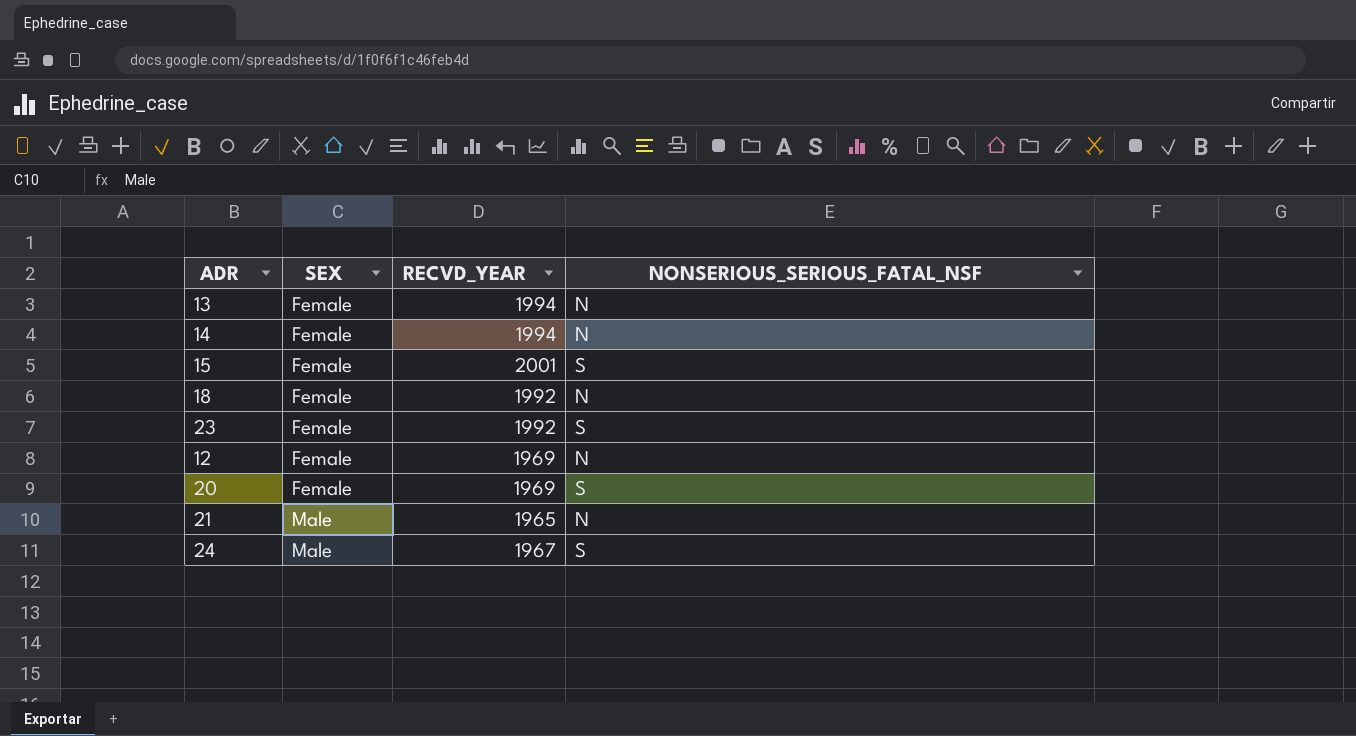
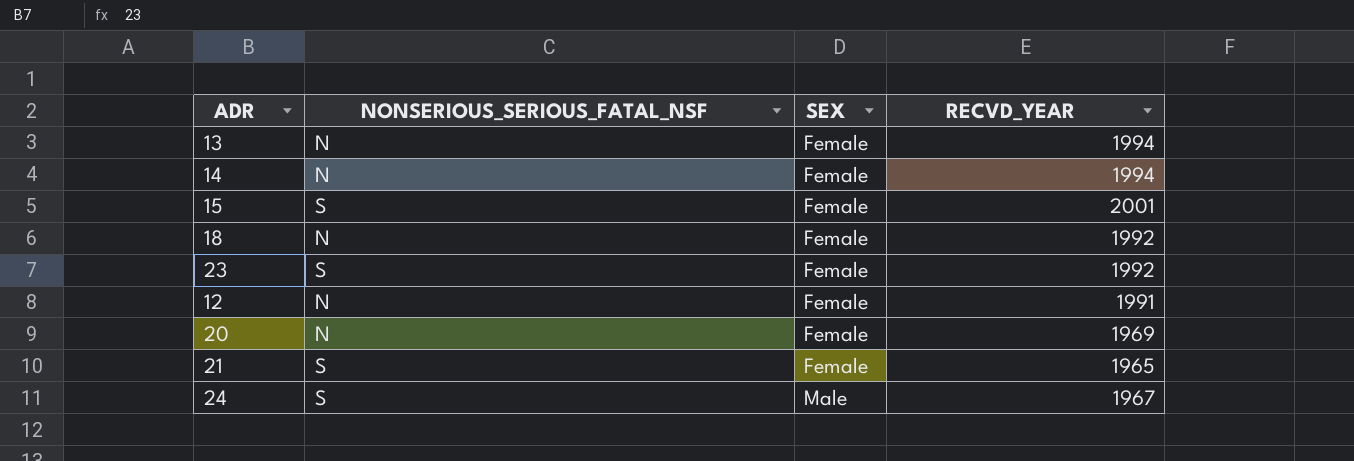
column NONSERIOUS_SERIOUS_FATAL_NSF | position: 4 -> 2
12 | RECVD_YEAR: 1969 -> 1991
20 | NONSERIOUS_SERIOUS_FATAL_NSF: S -> N
21 | NONSERIOUS_SERIOUS_FATAL_NSF: N -> S
21 | SEX: Male -> Female

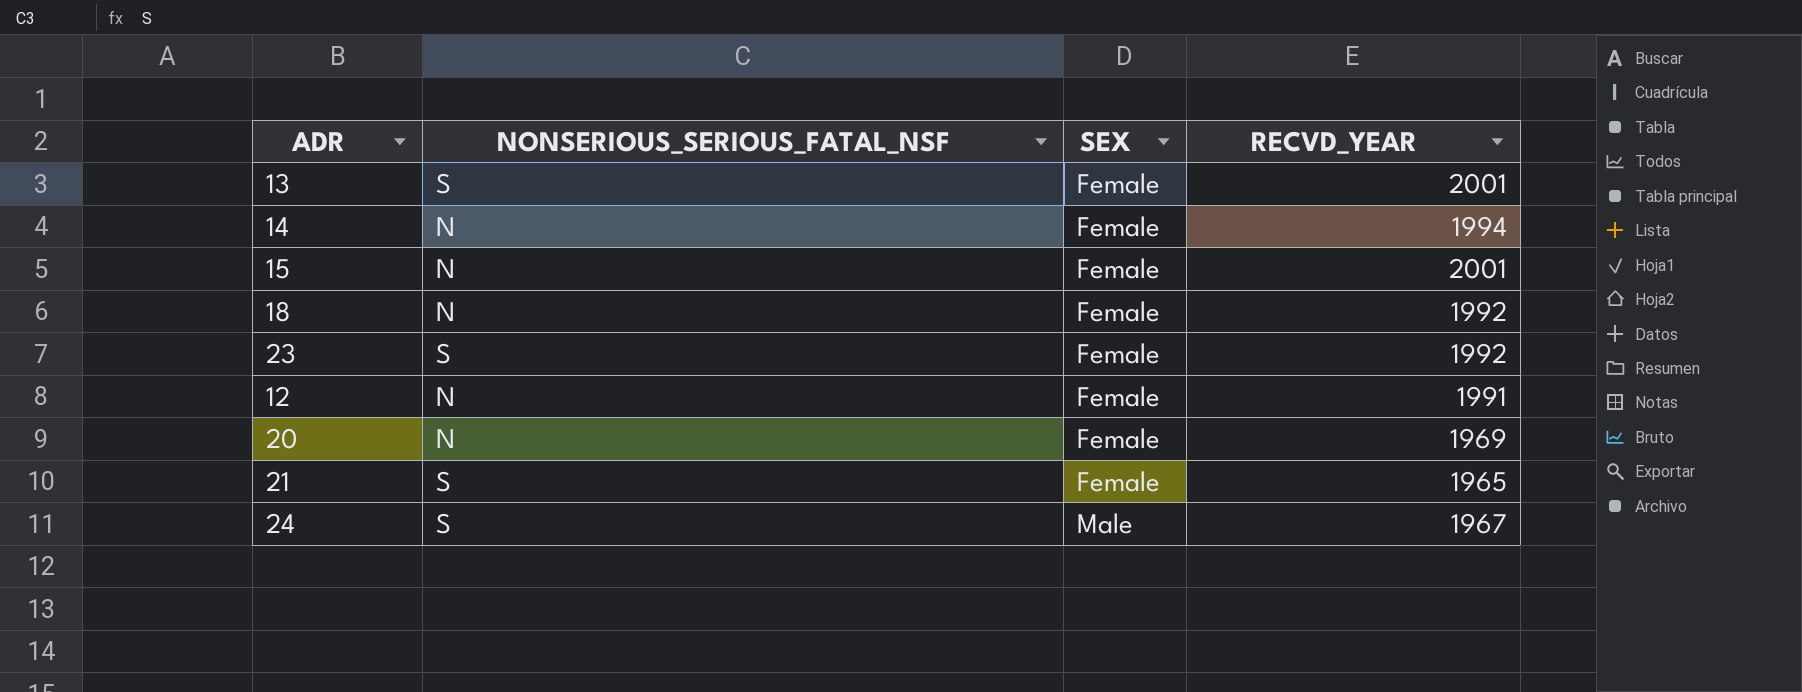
13 | NONSERIOUS_SERIOUS_FATAL_NSF: N -> S
13 | RECVD_YEAR: 1994 -> 2001
15 | NONSERIOUS_SERIOUS_FATAL_NSF: S -> N

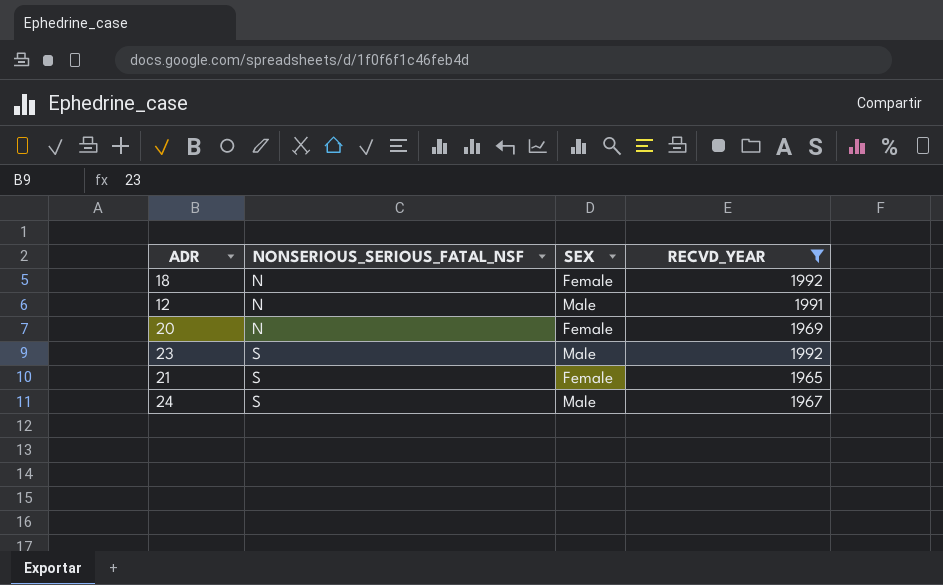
filter: none -> RECVD_YEAR <= 1992
row order: SEX ascending -> NONSERIOUS_SERIOUS_FATAL_NSF ascending
12 | SEX: Female -> Male
23 | SEX: Female -> Male

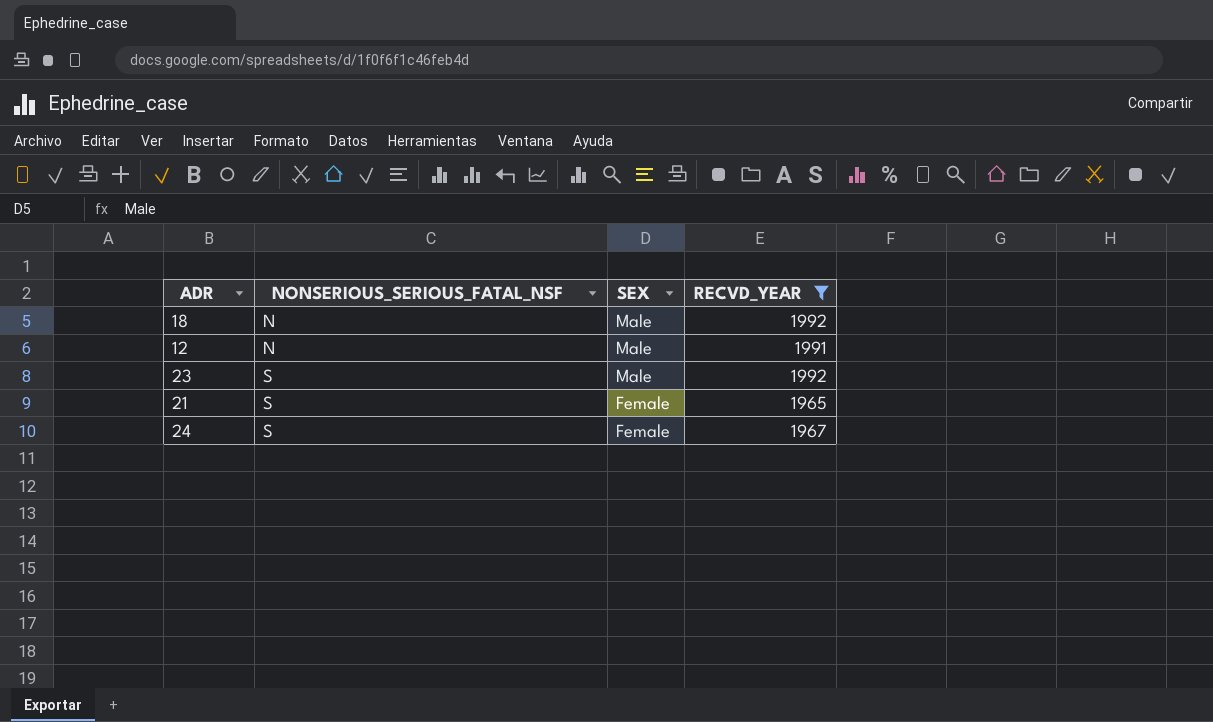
row 20: N | Female | 1969 -> none
18 | SEX: Female -> Male
24 | SEX: Male -> Female

